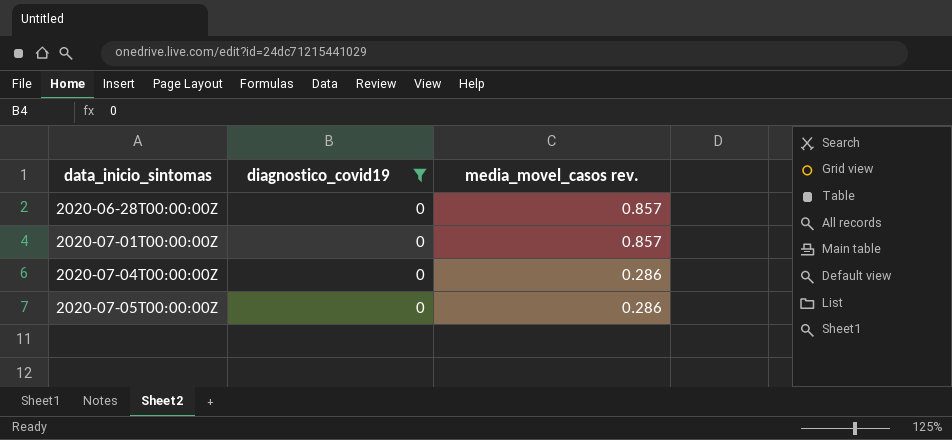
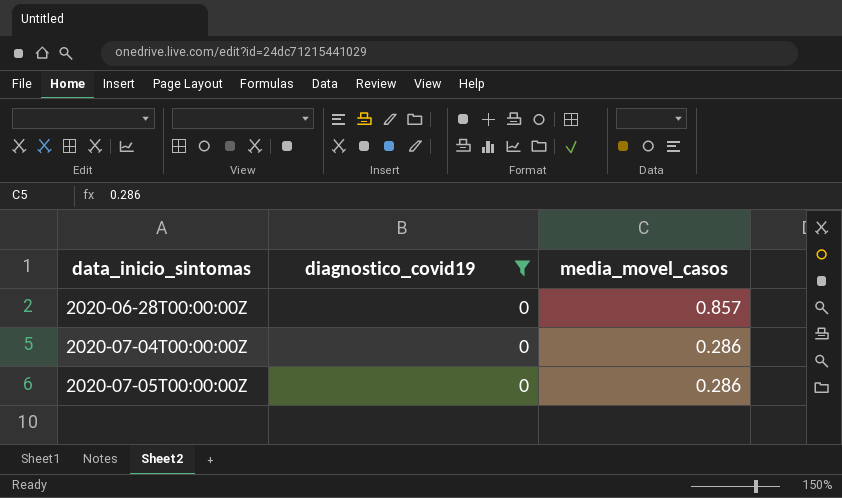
column name: media_movel_casos rev. -> media_movel_casos
row 2020-07-01T00:00:00Z: 0 | 0.857 -> none

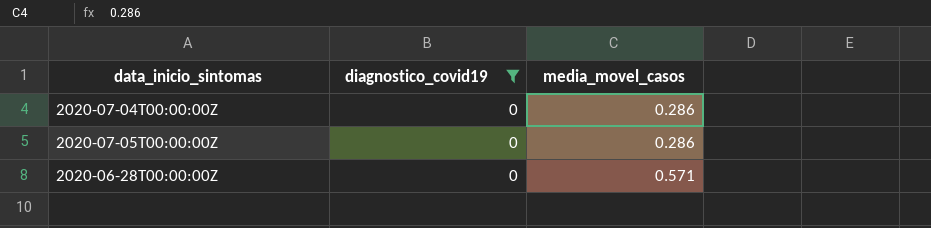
row order: data_inicio_sintomas ascending -> media_movel_casos ascending
2020-06-28T00:00:00Z | media_movel_casos: 0.857 -> 0.571

